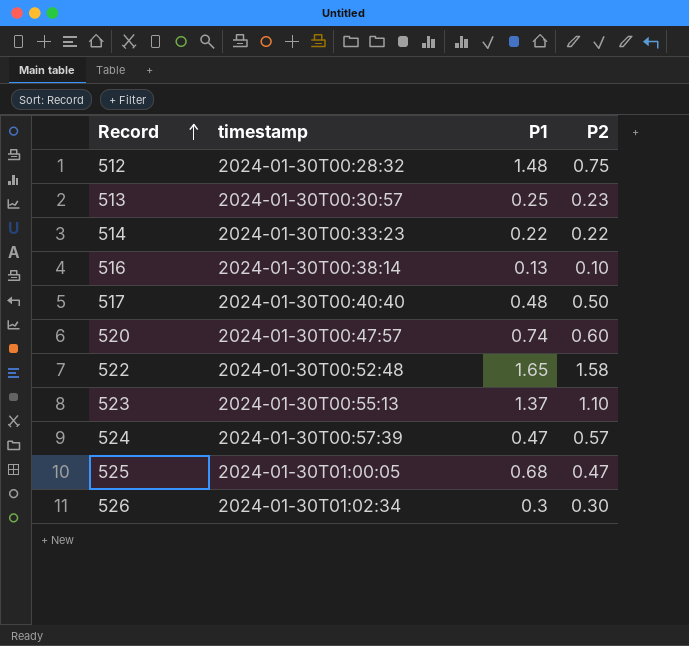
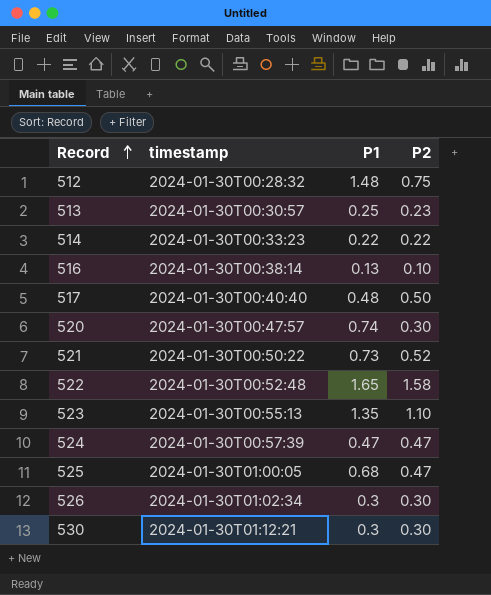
520 | P2: 0.60 -> 0.30
row 521: none -> 2024-01-30T00:50:22 | 0.73 | 0.52
523 | P1: 1.37 -> 1.35
524 | P2: 0.57 -> 0.47
row 530: none -> 2024-01-30T01:12:21 | 0.3 | 0.30

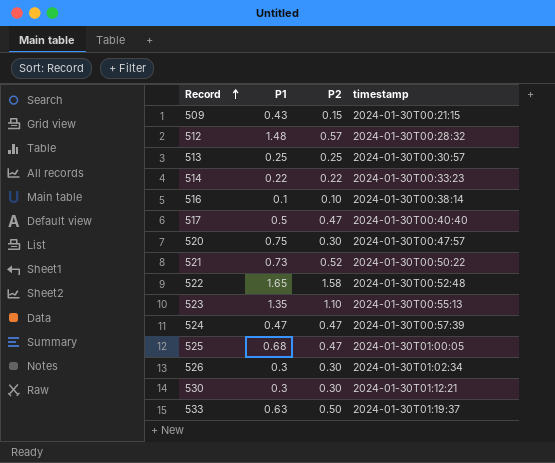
column timestamp | position: 2 -> 4
row 509: none -> 0.43 | 0.15 | 2024-01-30T00:21:15
512 | P2: 0.75 -> 0.57
513 | P2: 0.23 -> 0.25
516 | P1: 0.13 -> 0.1
517 | P1: 0.48 -> 0.5
517 | P2: 0.50 -> 0.47
520 | P1: 0.74 -> 0.75
row 533: none -> 0.63 | 0.50 | 2024-01-30T01:19:37

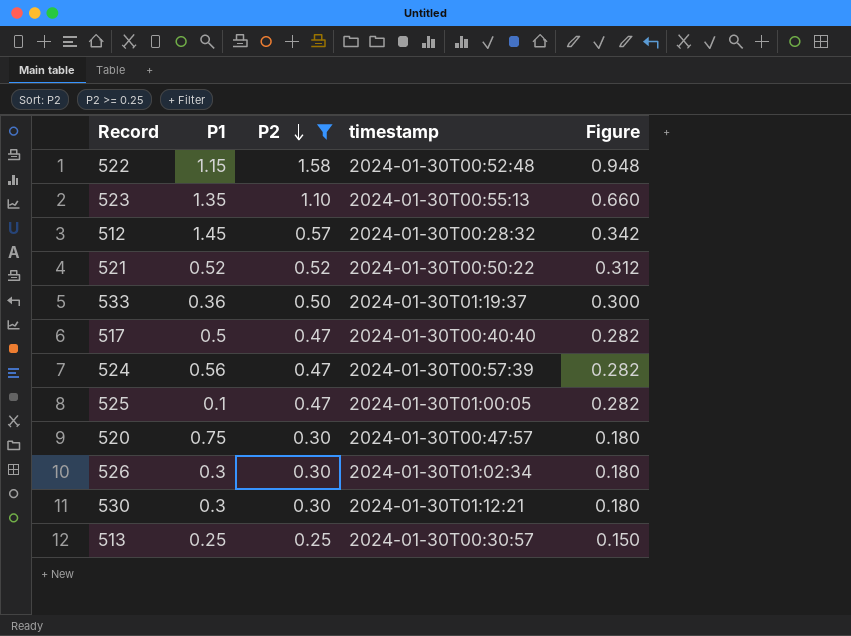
filter: none -> P2 >= 0.25
row order: Record ascending -> P2 descending
column Figure | formula: none -> [P2] * 0.6
522 | P1: 1.65 -> 1.15
512 | P1: 1.48 -> 1.45
521 | P1: 0.73 -> 0.52
533 | P1: 0.63 -> 0.36
524 | P1: 0.47 -> 0.56
525 | P1: 0.68 -> 0.1

